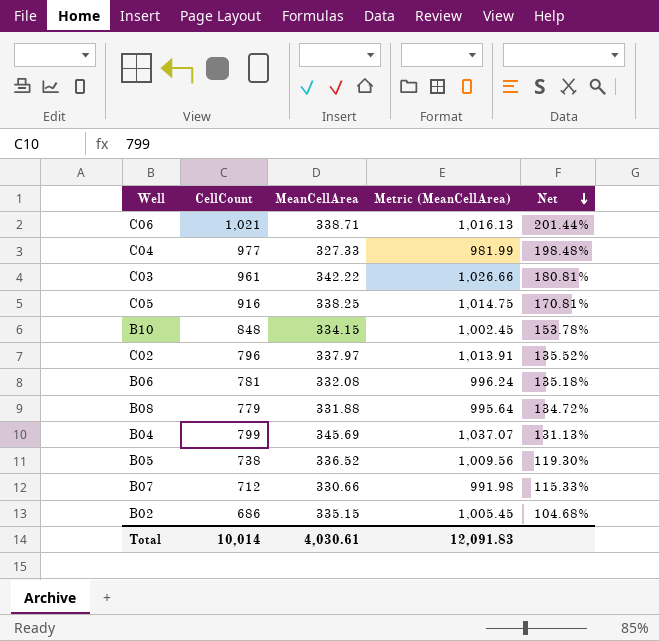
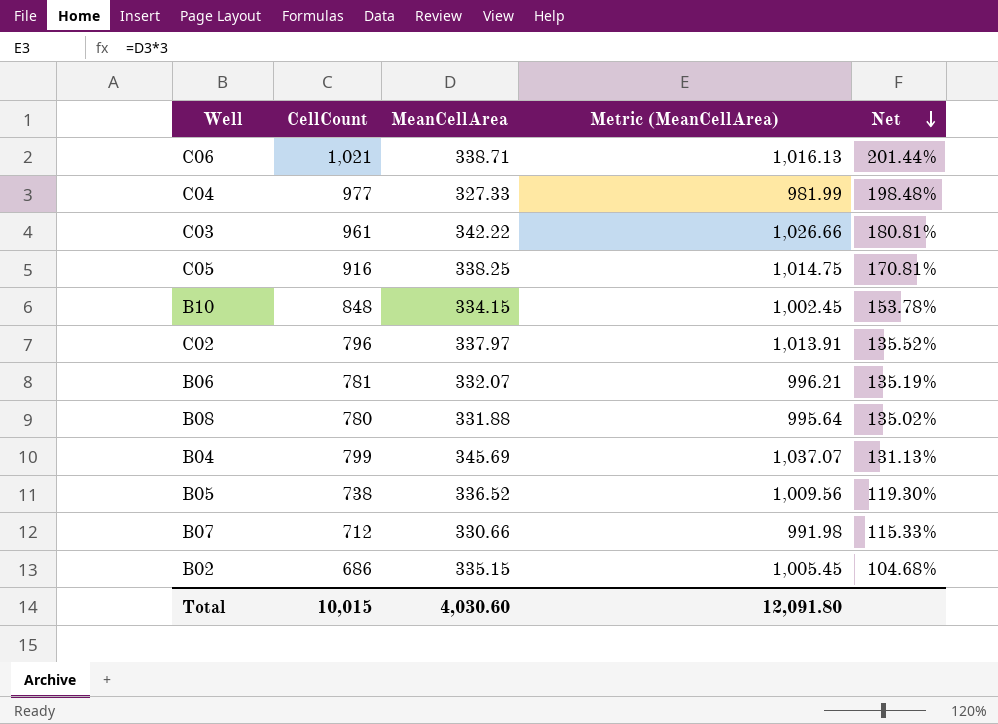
B06 | MeanCellArea: 332.08 -> 332.07
B06 | Metric (MeanCellArea): 996.24 -> 996.21
B06 | Net: 135.18% -> 135.19%
B08 | CellCount: 779 -> 780
B08 | Net: 134.72% -> 135.02%
Total | CellCount: 10,014 -> 10,015
Total | MeanCellArea: 4,030.61 -> 4,030.60
Total | Metric (MeanCellArea): 12,091.83 -> 12,091.80

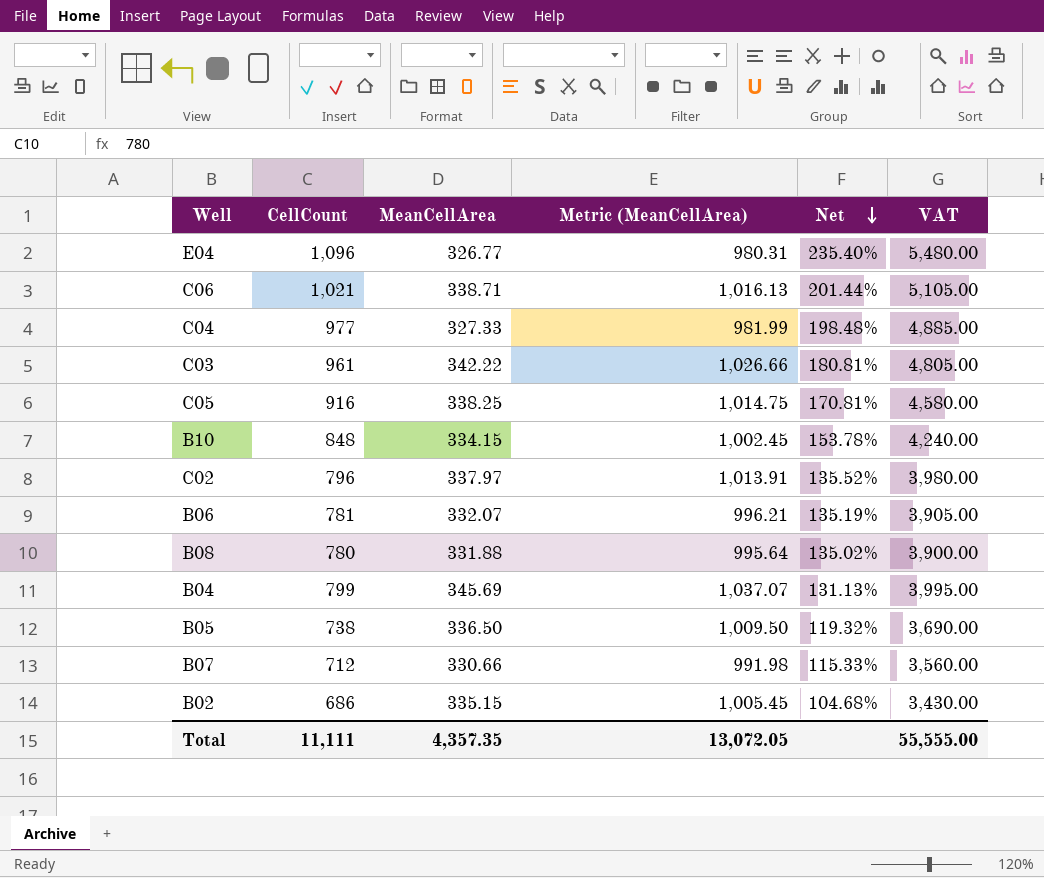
column VAT | formula: none -> [CellCount] * 5
row E04: none -> 1,096 | 326.77 | 980.31 | 235.40% | 5,480.00
B05 | MeanCellArea: 336.52 -> 336.50
B05 | Metric (MeanCellArea): 1,009.56 -> 1,009.50
B05 | Net: 119.30% -> 119.32%
Total | CellCount: 10,015 -> 11,111
Total | MeanCellArea: 4,030.60 -> 4,357.35
Total | Metric (MeanCellArea): 12,091.80 -> 13,072.05

